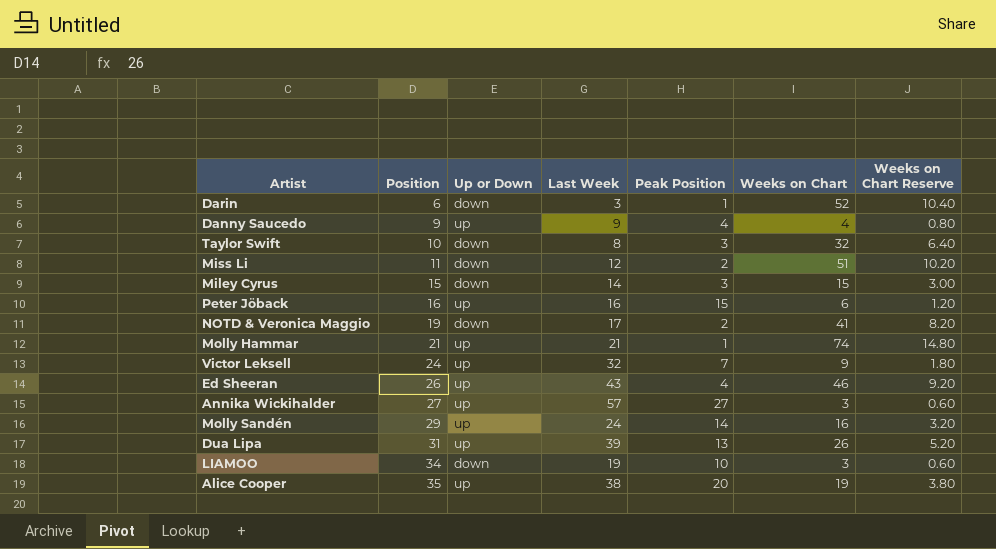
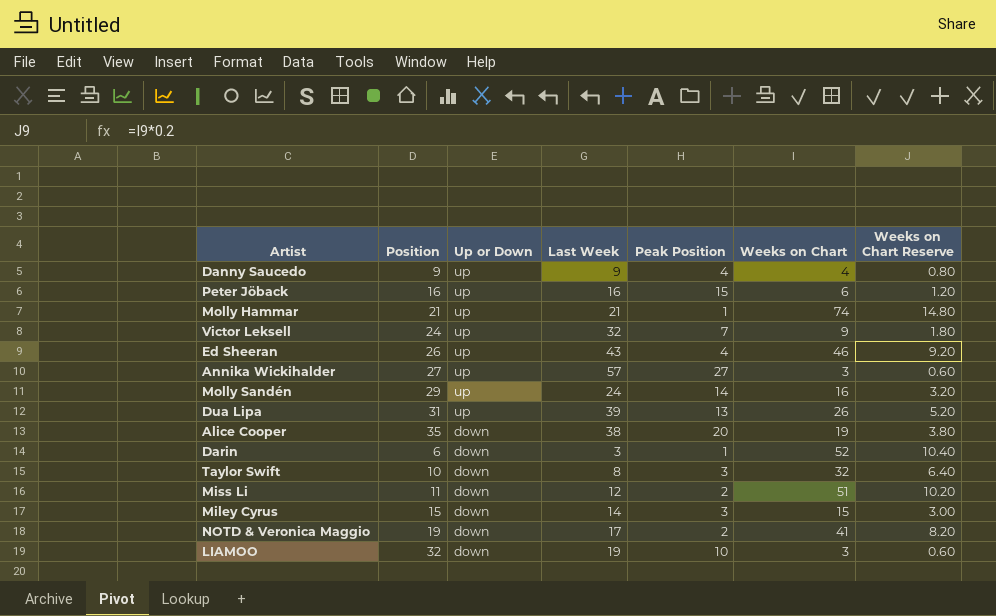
row order: Position ascending -> Up or Down descending
Alice Cooper | Up or Down: up -> down
LIAMOO | Position: 34 -> 32

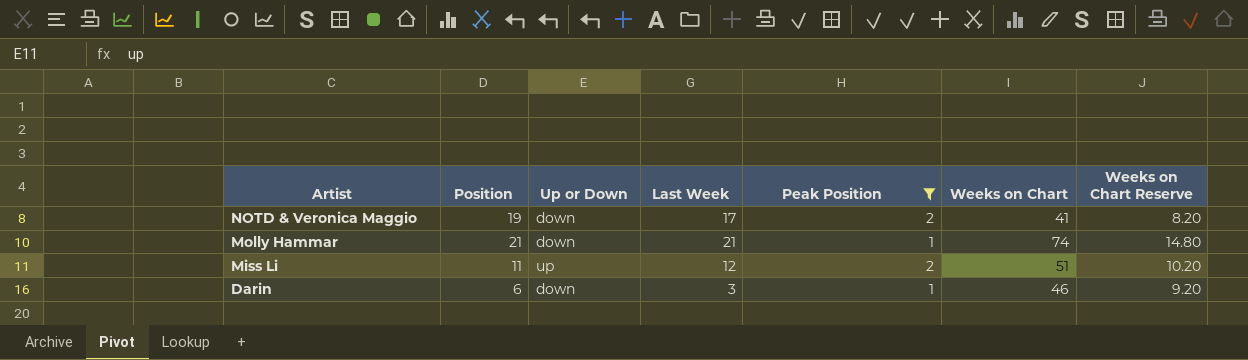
filter: none -> Peak Position <= 2
row order: Up or Down descending -> Artist descending
Molly Hammar | Up or Down: up -> down
Miss Li | Up or Down: down -> up
Darin | Weeks on Chart: 52 -> 46
Darin | Weeks on Chart Reserve: 10.40 -> 9.20

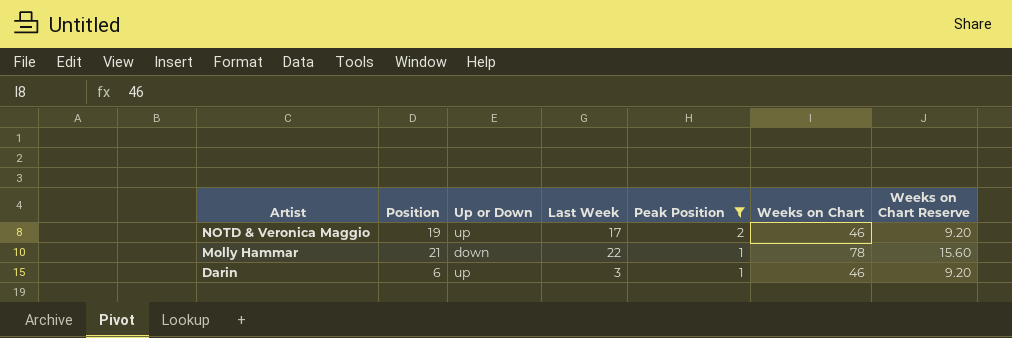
row Miss Li: 11 | up | 12 | 2 | 51 | 10.20 -> none
NOTD & Veronica Maggio | Up or Down: down -> up
NOTD & Veronica Maggio | Weeks on Chart: 41 -> 46
NOTD & Veronica Maggio | Weeks on Chart Reserve: 8.20 -> 9.20
Molly Hammar | Last Week: 21 -> 22
Molly Hammar | Weeks on Chart: 74 -> 78
Molly Hammar | Weeks on Chart Reserve: 14.80 -> 15.60
Darin | Up or Down: down -> up

